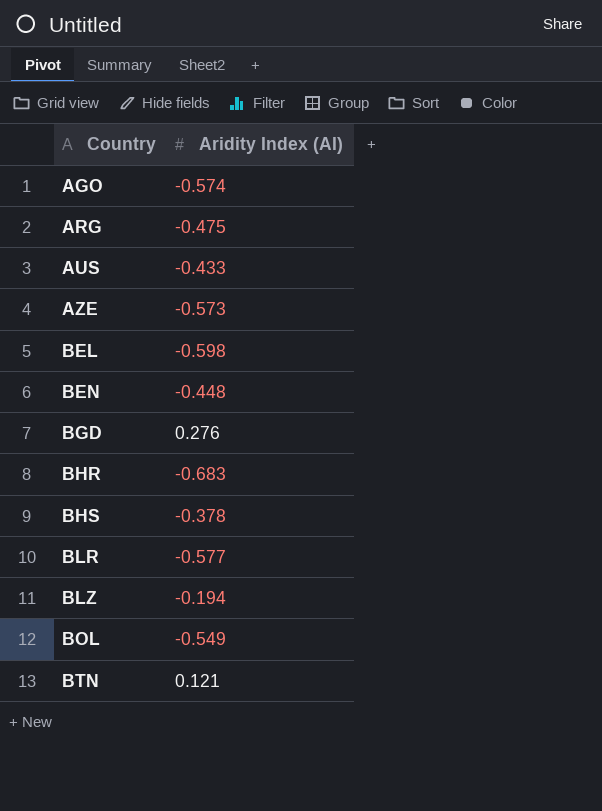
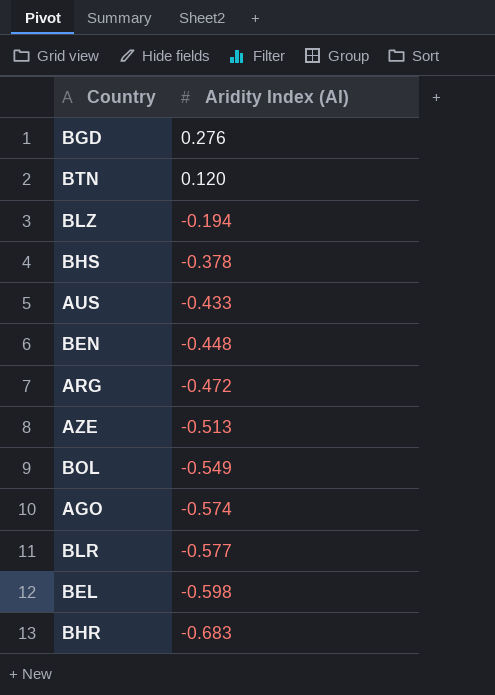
row order: Country ascending -> Aridity Index (AI) descending
BTN | Aridity Index (AI): 0.121 -> 0.120
ARG | Aridity Index (AI): -0.475 -> -0.472
AZE | Aridity Index (AI): -0.573 -> -0.513

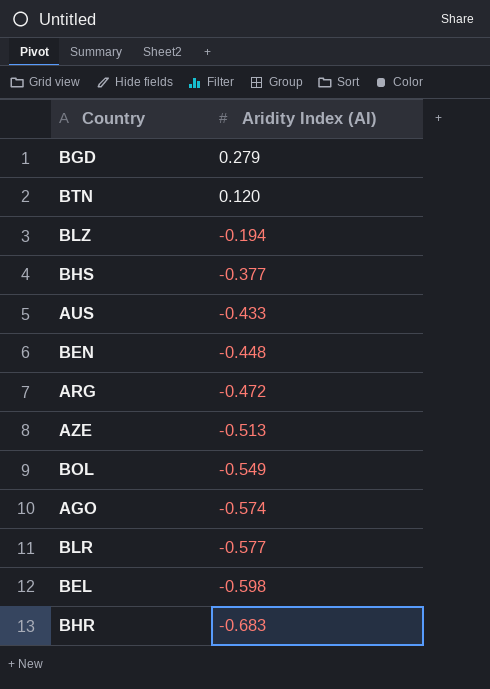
BGD | Aridity Index (AI): 0.276 -> 0.279
BHS | Aridity Index (AI): -0.378 -> -0.377

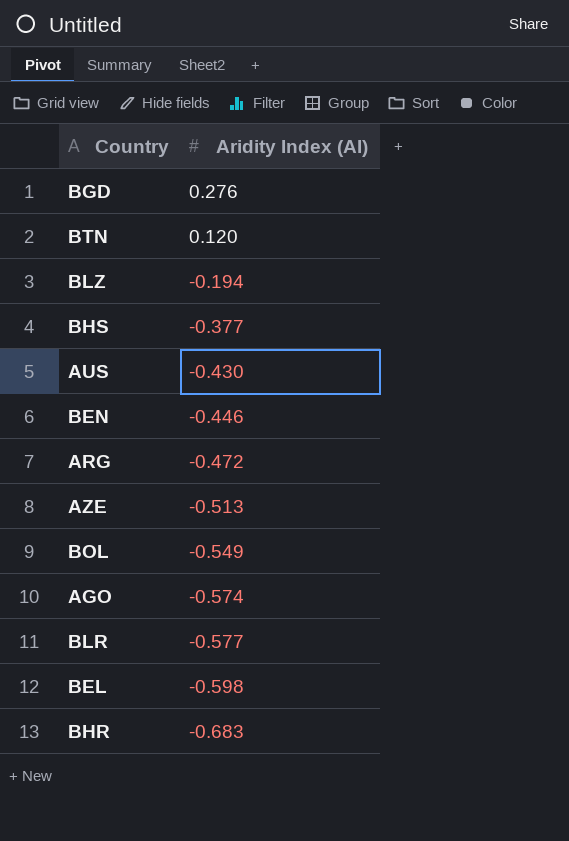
BGD | Aridity Index (AI): 0.279 -> 0.276
AUS | Aridity Index (AI): -0.433 -> -0.430
BEN | Aridity Index (AI): -0.448 -> -0.446

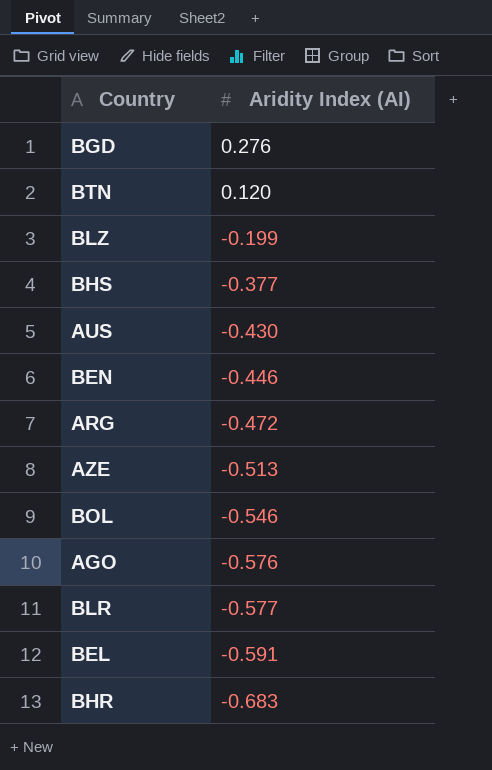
BLZ | Aridity Index (AI): -0.194 -> -0.199
BOL | Aridity Index (AI): -0.549 -> -0.546
AGO | Aridity Index (AI): -0.574 -> -0.576
BEL | Aridity Index (AI): -0.598 -> -0.591

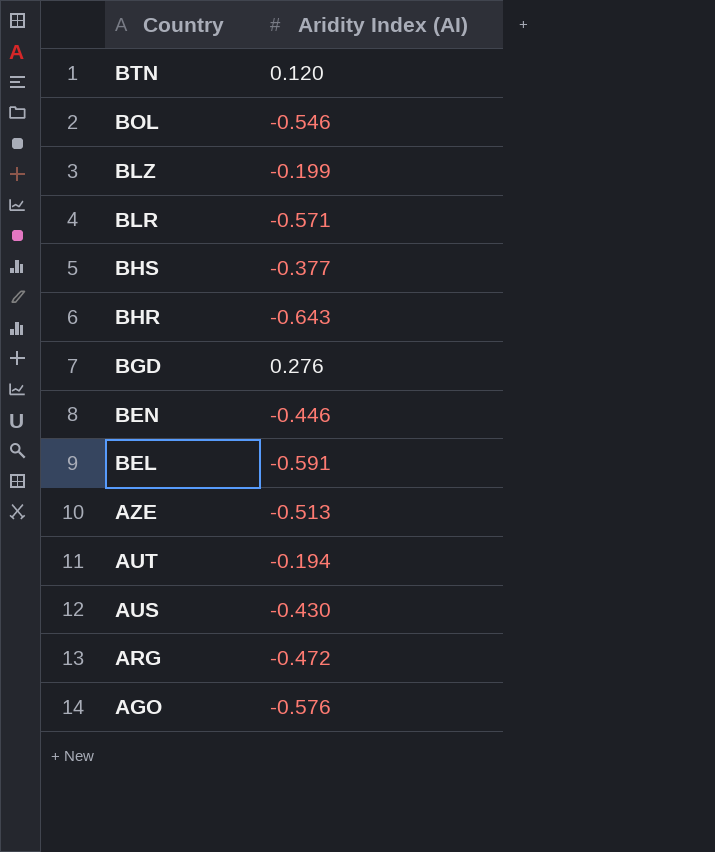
row order: Aridity Index (AI) descending -> Country descending
BLR | Aridity Index (AI): -0.577 -> -0.571
BHR | Aridity Index (AI): -0.683 -> -0.643
row AUT: none -> -0.194

